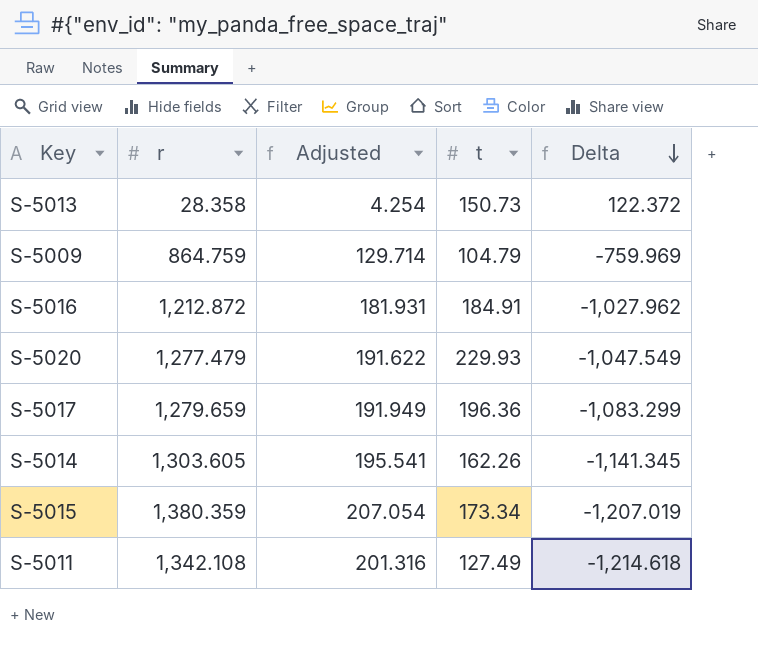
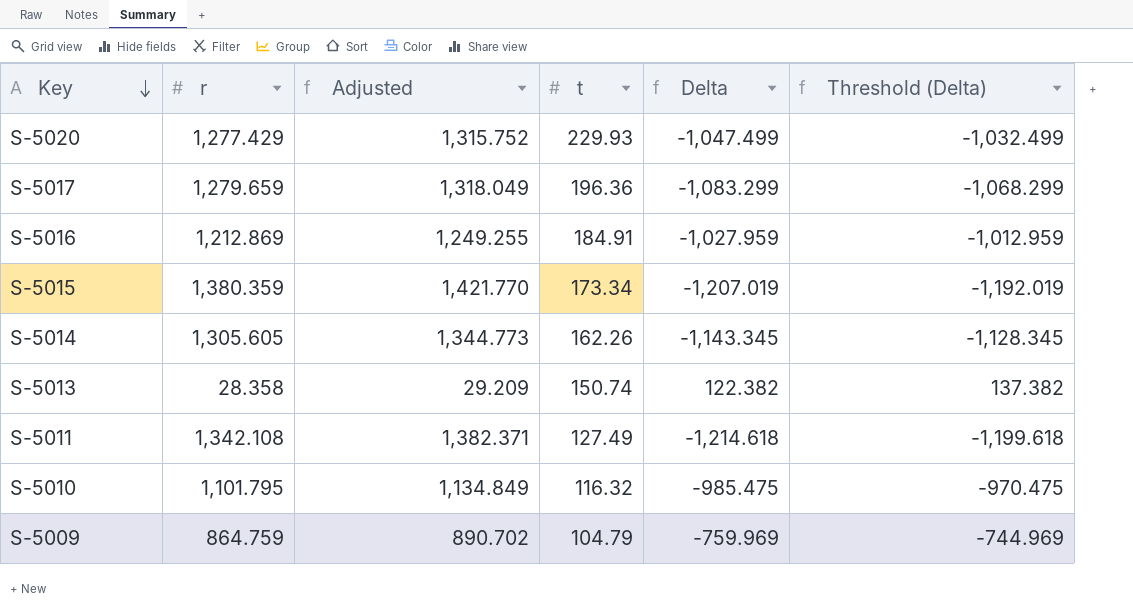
row order: Delta descending -> Key descending
column Adjusted | formula: [r] * 0.15 -> [r] * 1.03
column Threshold (Delta) | formula: none -> [Delta] + 15
S-5020 | r: 1,277.479 -> 1,277.429
S-5020 | Delta: -1,047.549 -> -1,047.499
S-5016 | r: 1,212.872 -> 1,212.869
S-5016 | Delta: -1,027.962 -> -1,027.959
S-5014 | r: 1,303.605 -> 1,305.605
S-5014 | Delta: -1,141.345 -> -1,143.345
S-5013 | t: 150.73 -> 150.74
S-5013 | Delta: 122.372 -> 122.382
row S-5010: none -> 1,101.795 | 1,134.849 | 116.32 | -985.475 | -970.475

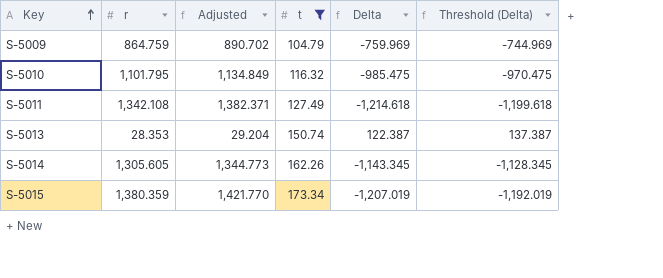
filter: none -> t <= 173.34
row order: Key descending -> Key ascending
S-5013 | r: 28.358 -> 28.353
S-5013 | Adjusted: 29.209 -> 29.204
S-5013 | Delta: 122.382 -> 122.387
S-5013 | Threshold (Delta): 137.382 -> 137.387

